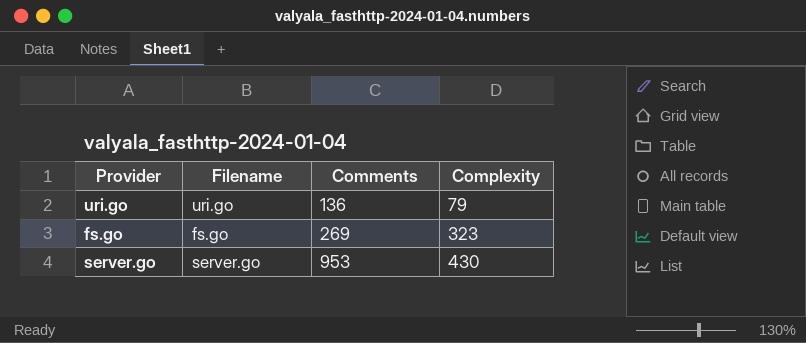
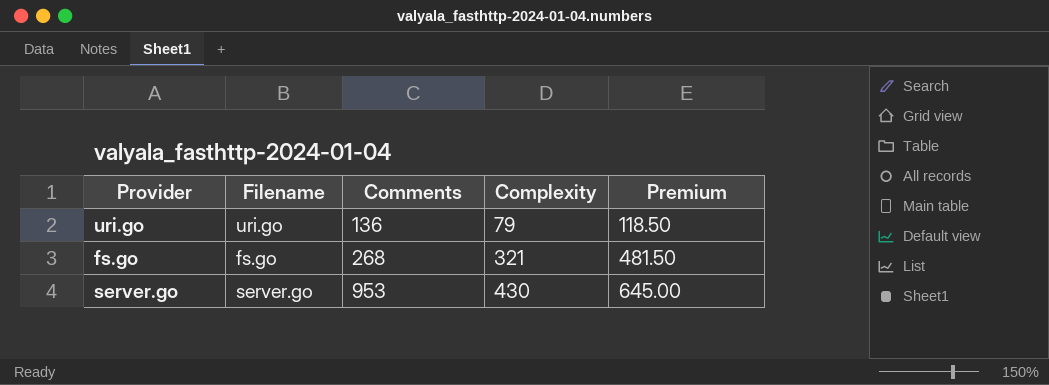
column Premium | formula: none -> [Complexity] * 1.5
fs.go | Comments: 269 -> 268
fs.go | Complexity: 323 -> 321

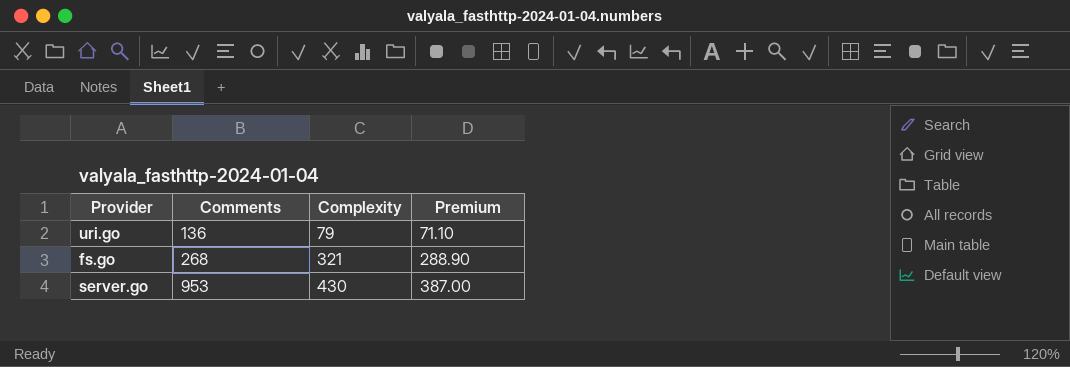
column Filename | position: 2 -> none
column Premium | formula: [Complexity] * 1.5 -> [Complexity] * 0.9

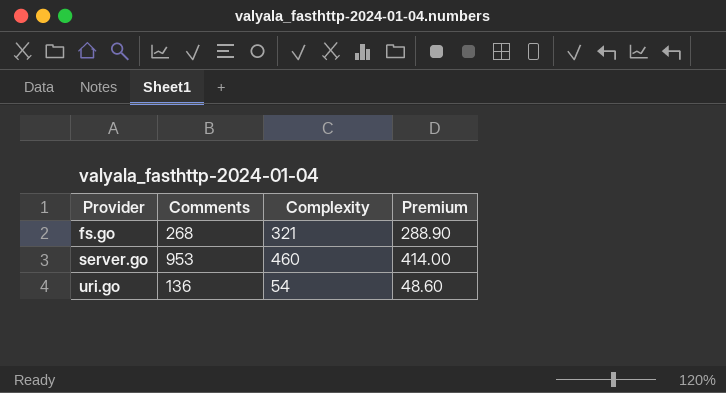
row order: Comments ascending -> Provider ascending
server.go | Complexity: 430 -> 460
server.go | Premium: 387.00 -> 414.00
uri.go | Complexity: 79 -> 54
uri.go | Premium: 71.10 -> 48.60

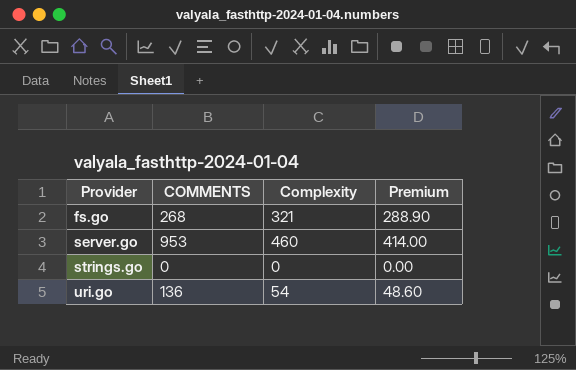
column name: Comments -> COMMENTS
row strings.go: none -> 0 | 0 | 0.00

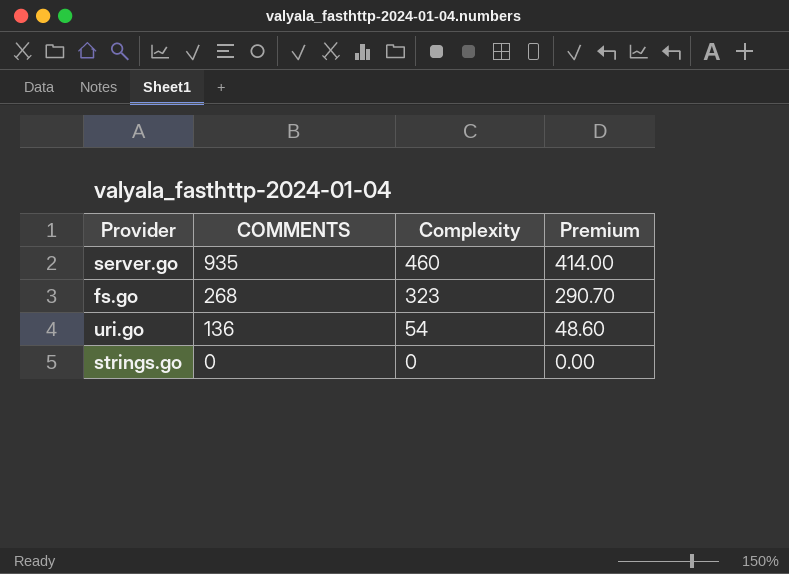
row order: Provider ascending -> COMMENTS descending
server.go | COMMENTS: 953 -> 935
fs.go | Complexity: 321 -> 323
fs.go | Premium: 288.90 -> 290.70

